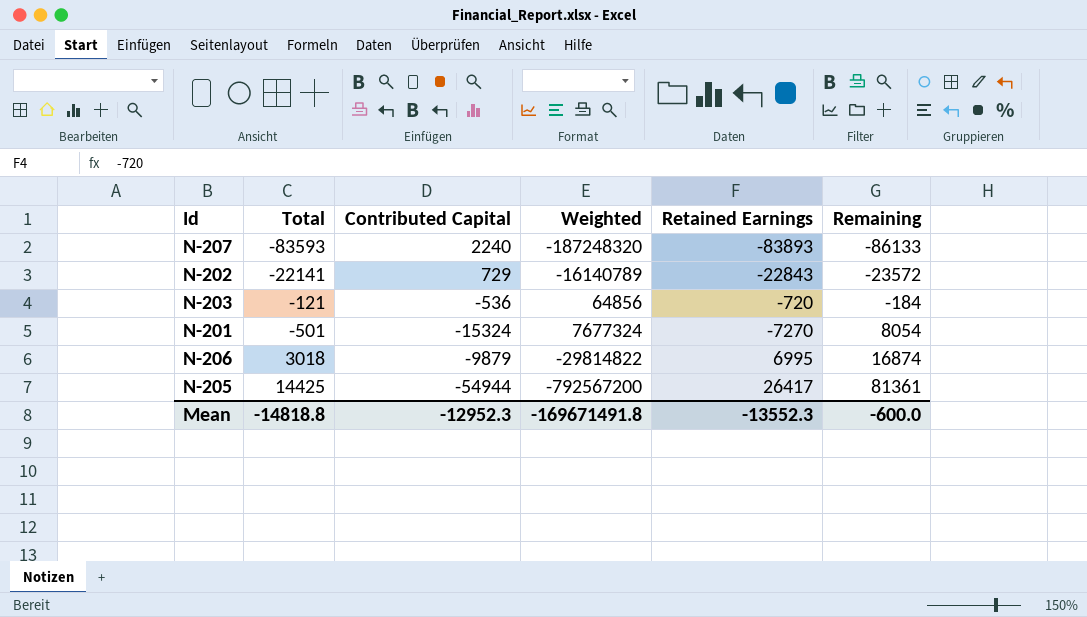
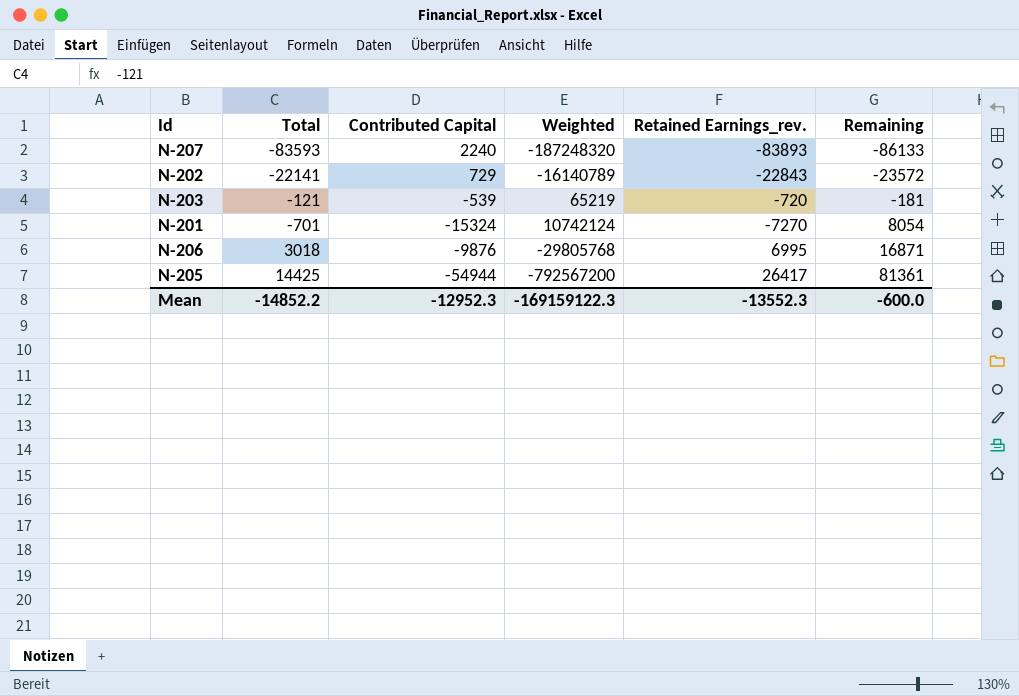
column name: Retained Earnings -> Retained Earnings_rev.
N-203 | Contributed Capital: -536 -> -539
N-203 | Weighted: 64856 -> 65219
N-203 | Remaining: -184 -> -181
N-201 | Total: -501 -> -701
N-201 | Weighted: 7677324 -> 10742124
N-206 | Contributed Capital: -9879 -> -9876
N-206 | Weighted: -29814822 -> -29805768
N-206 | Remaining: 16874 -> 16871
Mean | Total: -14818.8 -> -14852.2
Mean | Weighted: -169671491.8 -> -169159122.3

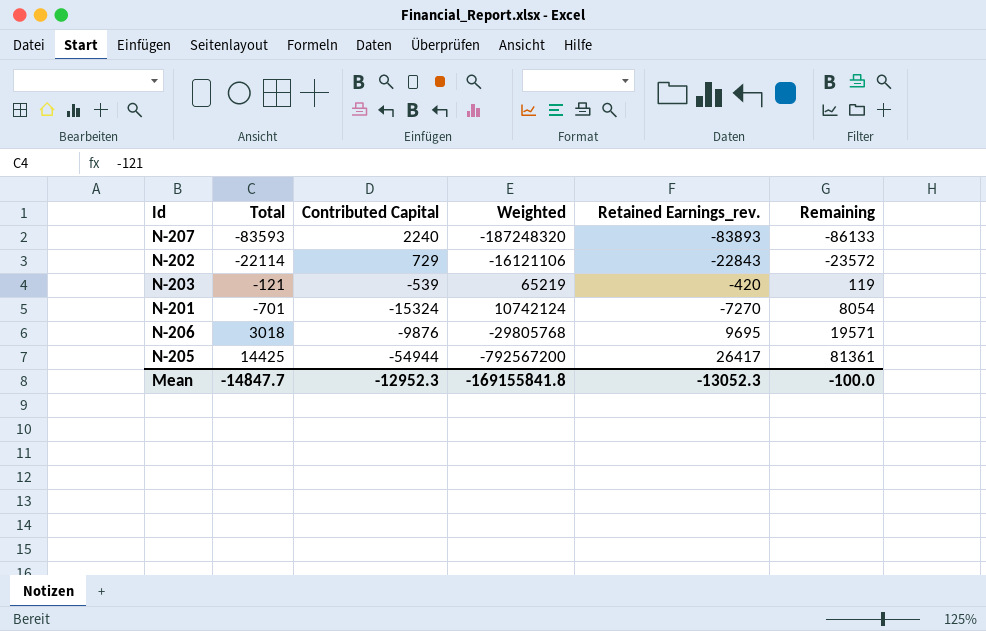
N-202 | Total: -22141 -> -22114
N-202 | Weighted: -16140789 -> -16121106
N-203 | Retained Earnings_rev.: -720 -> -420
N-203 | Remaining: -181 -> 119
N-206 | Retained Earnings_rev.: 6995 -> 9695
N-206 | Remaining: 16871 -> 19571
Mean | Total: -14852.2 -> -14847.7
Mean | Weighted: -169159122.3 -> -169155841.8
Mean | Retained Earnings_rev.: -13552.3 -> -13052.3
Mean | Remaining: -600.0 -> -100.0

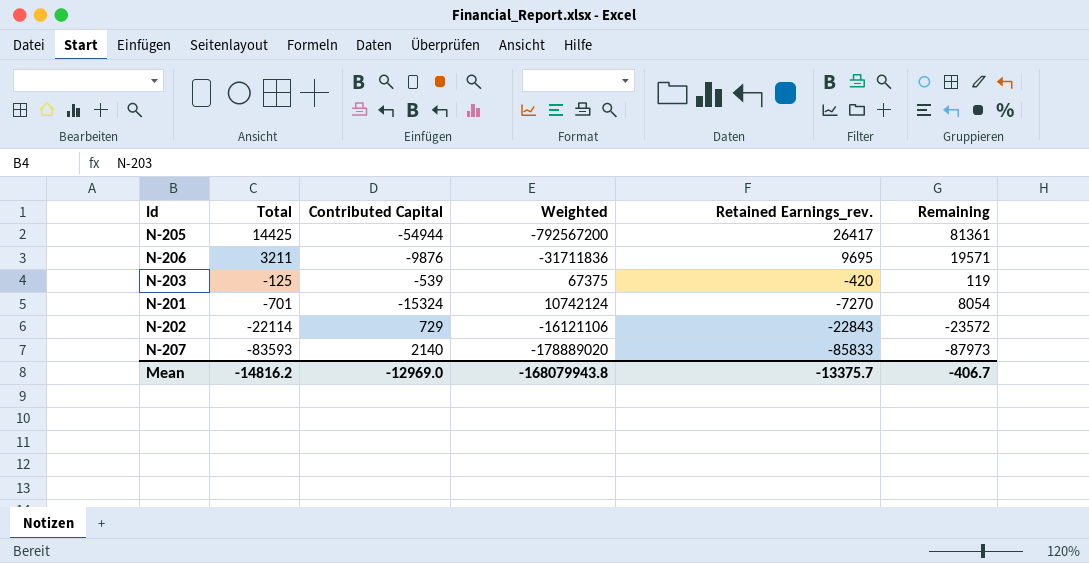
row order: Remaining ascending -> Total descending
N-206 | Total: 3018 -> 3211
N-206 | Weighted: -29805768 -> -31711836
N-203 | Total: -121 -> -125
N-203 | Weighted: 65219 -> 67375
N-207 | Contributed Capital: 2240 -> 2140
N-207 | Weighted: -187248320 -> -178889020
N-207 | Retained Earnings_rev.: -83893 -> -85833
N-207 | Remaining: -86133 -> -87973
Mean | Total: -14847.7 -> -14816.2
Mean | Contributed Capital: -12952.3 -> -12969.0
Mean | Weighted: -169155841.8 -> -168079943.8
Mean | Retained Earnings_rev.: -13052.3 -> -13375.7
Mean | Remaining: -100.0 -> -406.7

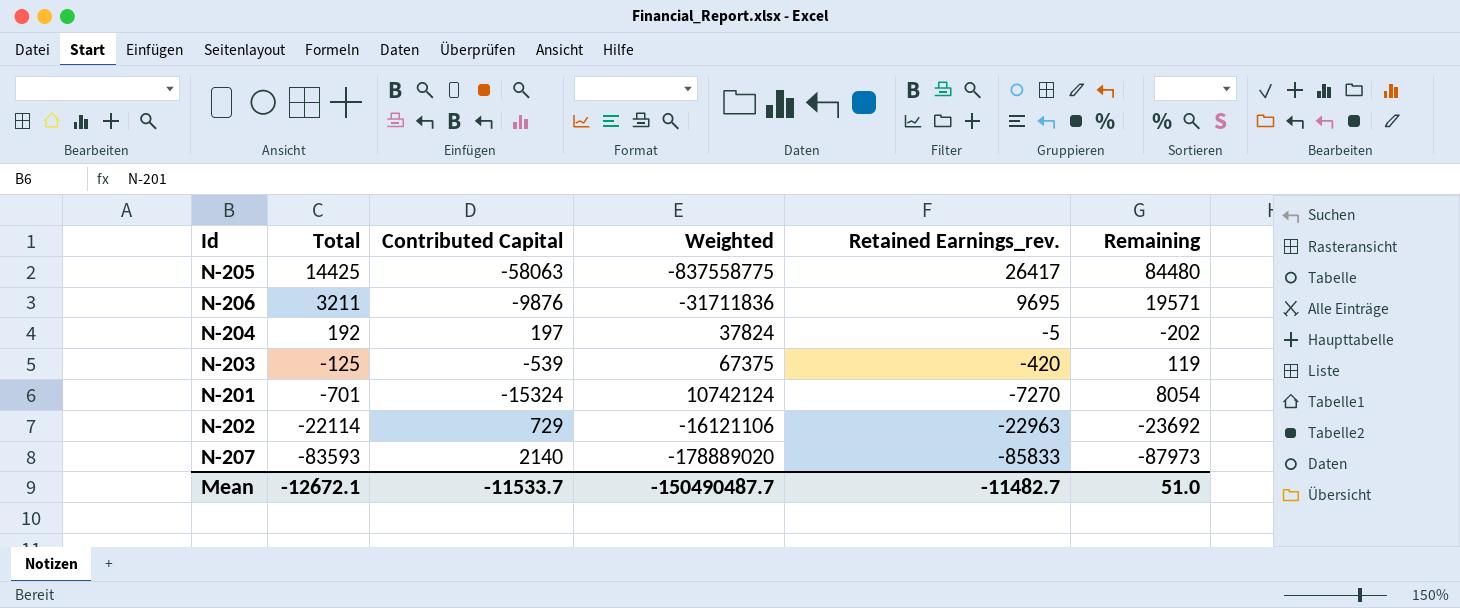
N-205 | Contributed Capital: -54944 -> -58063
N-205 | Weighted: -792567200 -> -837558775
N-205 | Remaining: 81361 -> 84480
row N-204: none -> 192 | 197 | 37824 | -5 | -202
N-202 | Retained Earnings_rev.: -22843 -> -22963
N-202 | Remaining: -23572 -> -23692
Mean | Total: -14816.2 -> -12672.1
Mean | Contributed Capital: -12969.0 -> -11533.7
Mean | Weighted: -168079943.8 -> -150490487.7
Mean | Retained Earnings_rev.: -13375.7 -> -11482.7
Mean | Remaining: -406.7 -> 51.0

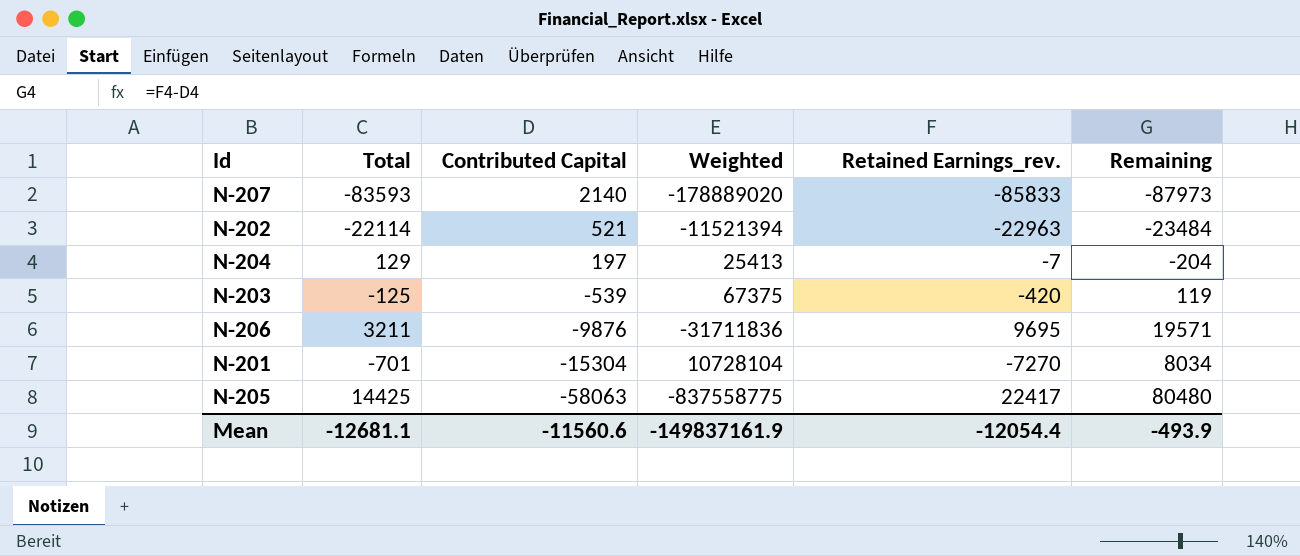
row order: Total descending -> Contributed Capital descending
N-202 | Contributed Capital: 729 -> 521
N-202 | Weighted: -16121106 -> -11521394
N-202 | Remaining: -23692 -> -23484
N-204 | Total: 192 -> 129
N-204 | Weighted: 37824 -> 25413
N-204 | Retained Earnings_rev.: -5 -> -7
N-204 | Remaining: -202 -> -204
N-201 | Contributed Capital: -15324 -> -15304
N-201 | Weighted: 10742124 -> 10728104
N-201 | Remaining: 8054 -> 8034
N-205 | Retained Earnings_rev.: 26417 -> 22417
N-205 | Remaining: 84480 -> 80480
Mean | Total: -12672.1 -> -12681.1
Mean | Contributed Capital: -11533.7 -> -11560.6
Mean | Weighted: -150490487.7 -> -149837161.9
Mean | Retained Earnings_rev.: -11482.7 -> -12054.4
Mean | Remaining: 51.0 -> -493.9

